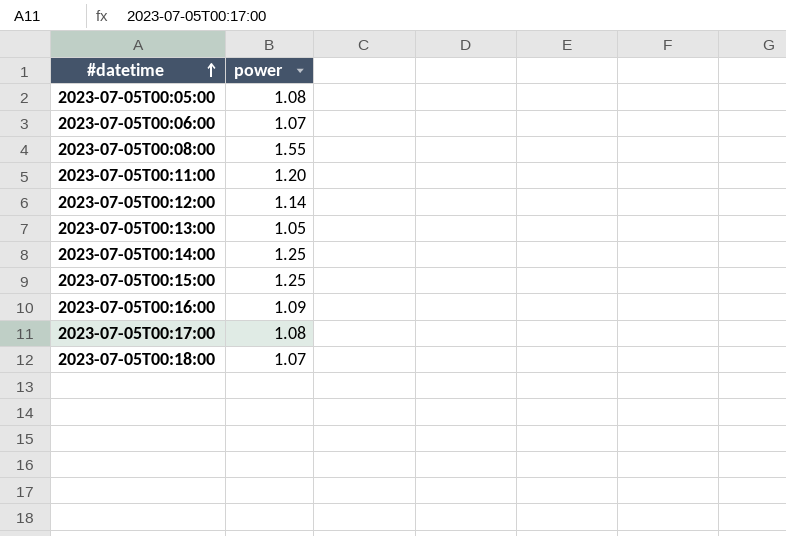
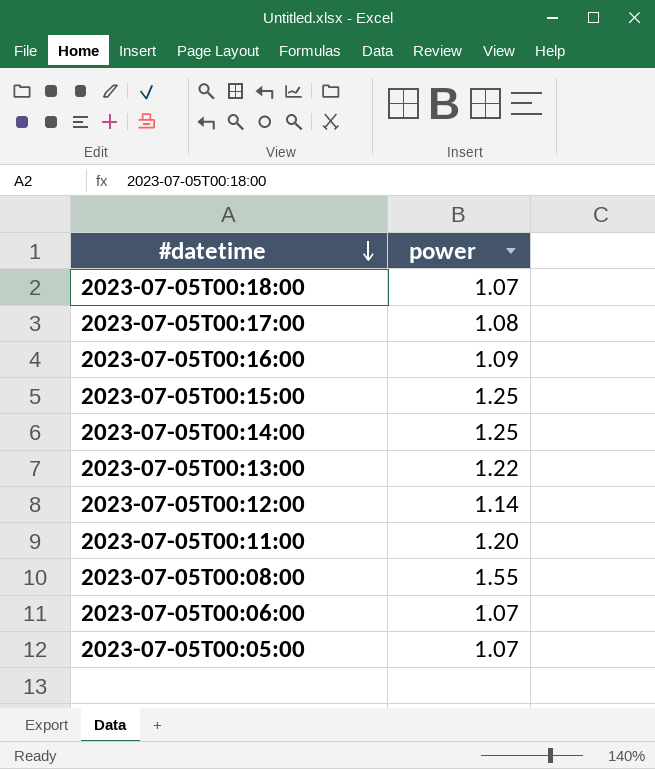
row order: #datetime ascending -> #datetime descending
2023-07-05T00:13:00 | power: 1.05 -> 1.22
2023-07-05T00:05:00 | power: 1.08 -> 1.07

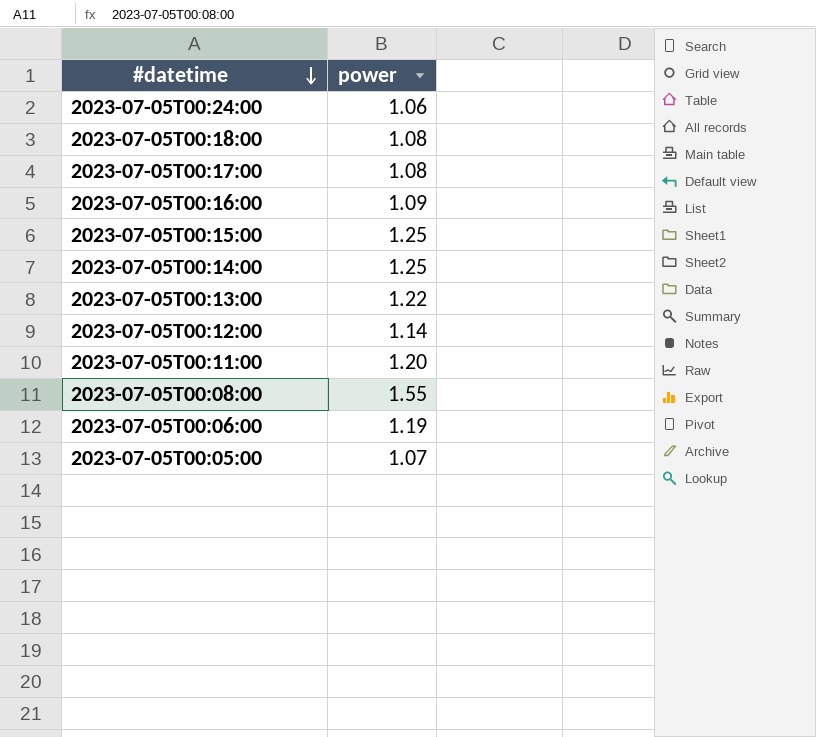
row 2023-07-05T00:24:00: none -> 1.06
2023-07-05T00:18:00 | power: 1.07 -> 1.08
2023-07-05T00:06:00 | power: 1.07 -> 1.19

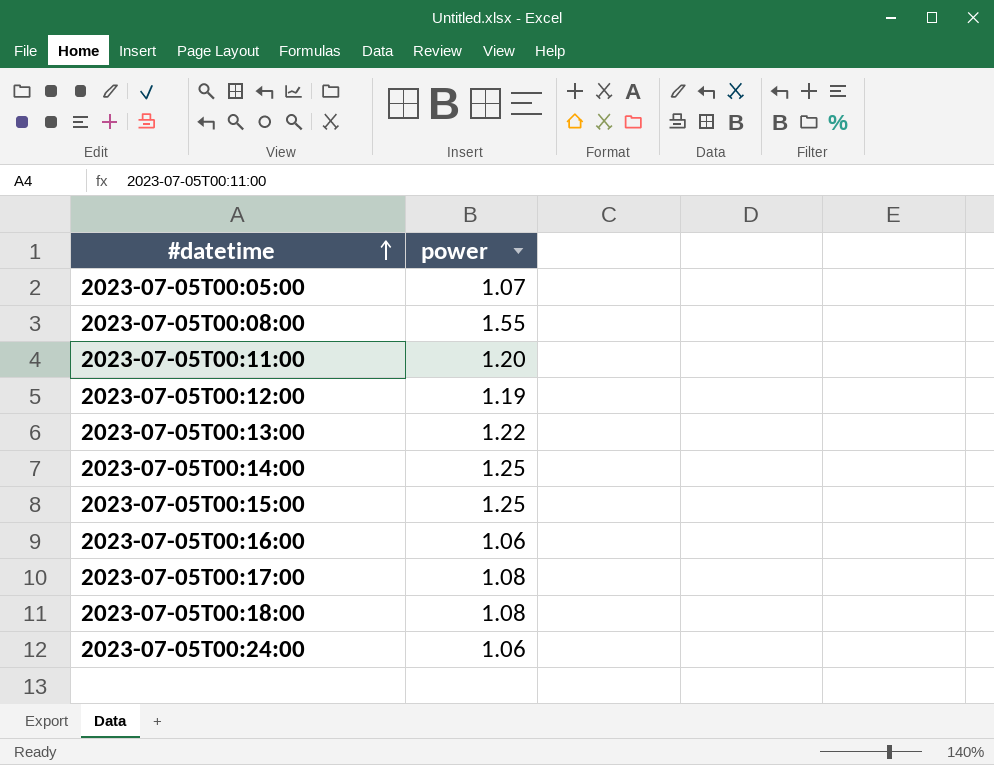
row order: #datetime descending -> #datetime ascending
row 2023-07-05T00:06:00: 1.19 -> none
2023-07-05T00:12:00 | power: 1.14 -> 1.19
2023-07-05T00:16:00 | power: 1.09 -> 1.06

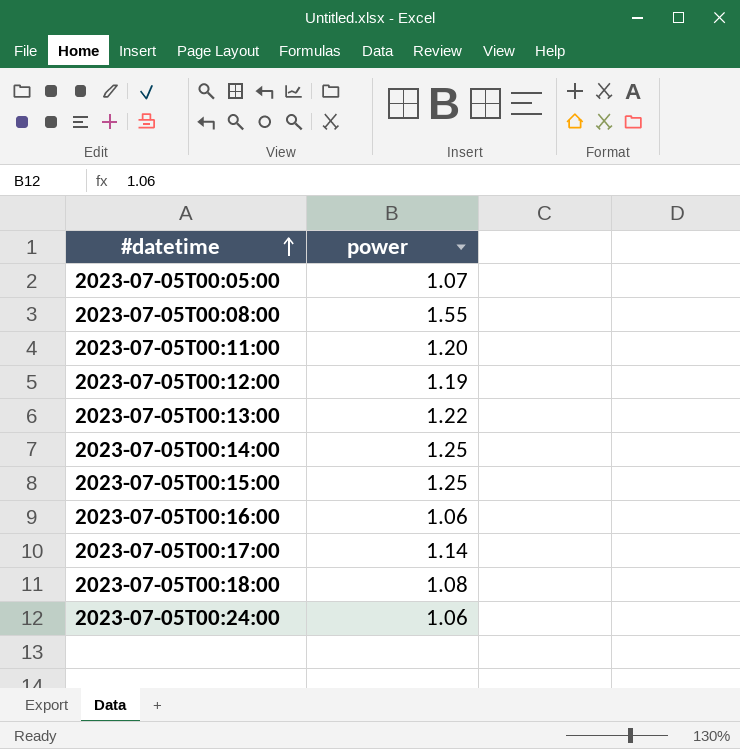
2023-07-05T00:17:00 | power: 1.08 -> 1.14

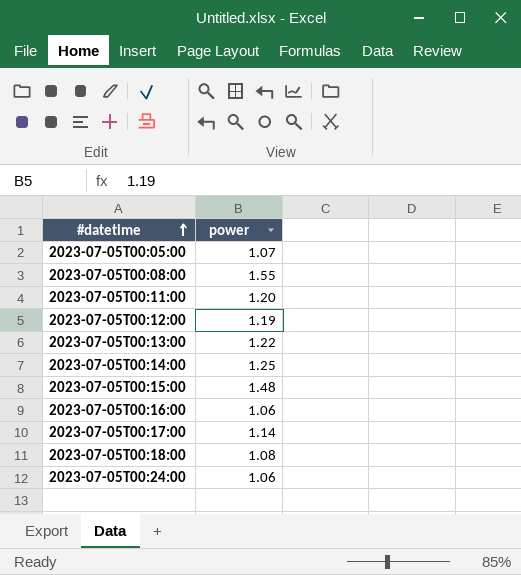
2023-07-05T00:15:00 | power: 1.25 -> 1.48

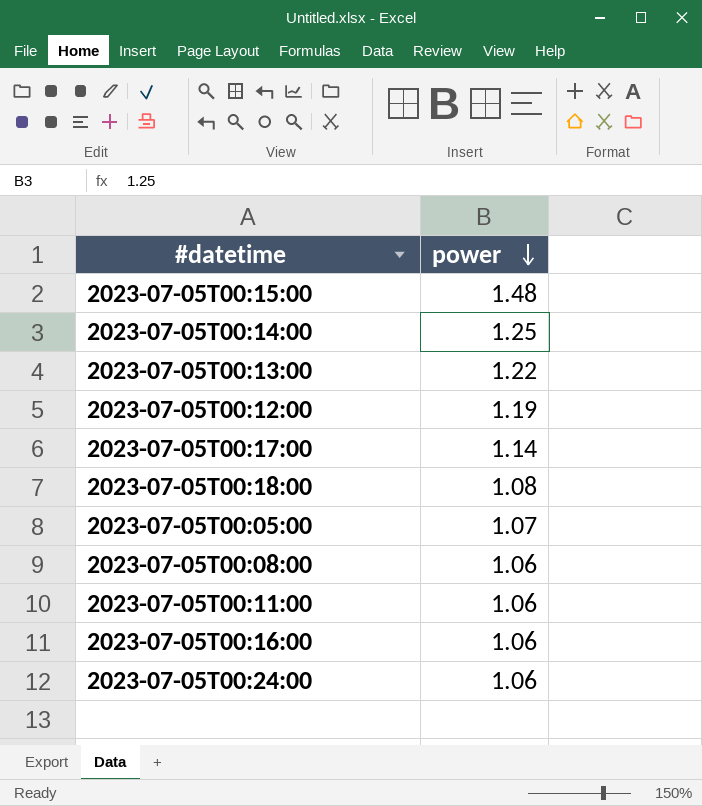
row order: #datetime ascending -> power descending
2023-07-05T00:08:00 | power: 1.55 -> 1.06
2023-07-05T00:11:00 | power: 1.20 -> 1.06

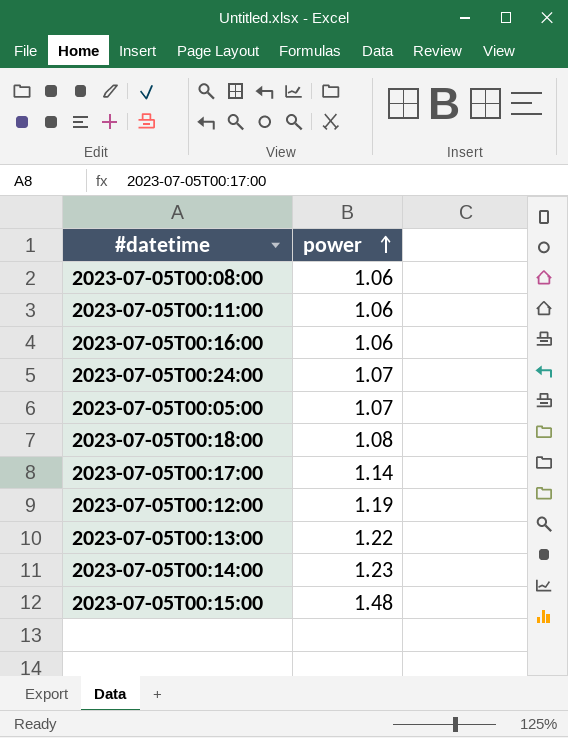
row order: power descending -> power ascending
2023-07-05T00:24:00 | power: 1.06 -> 1.07
2023-07-05T00:14:00 | power: 1.25 -> 1.23

